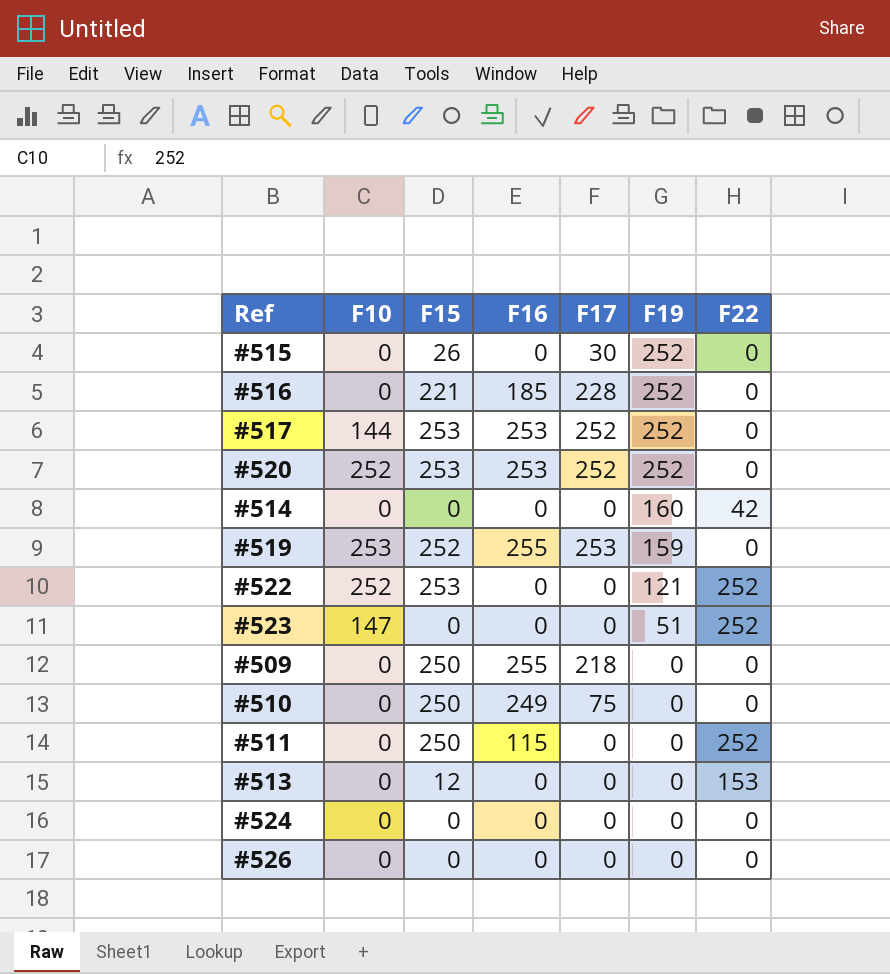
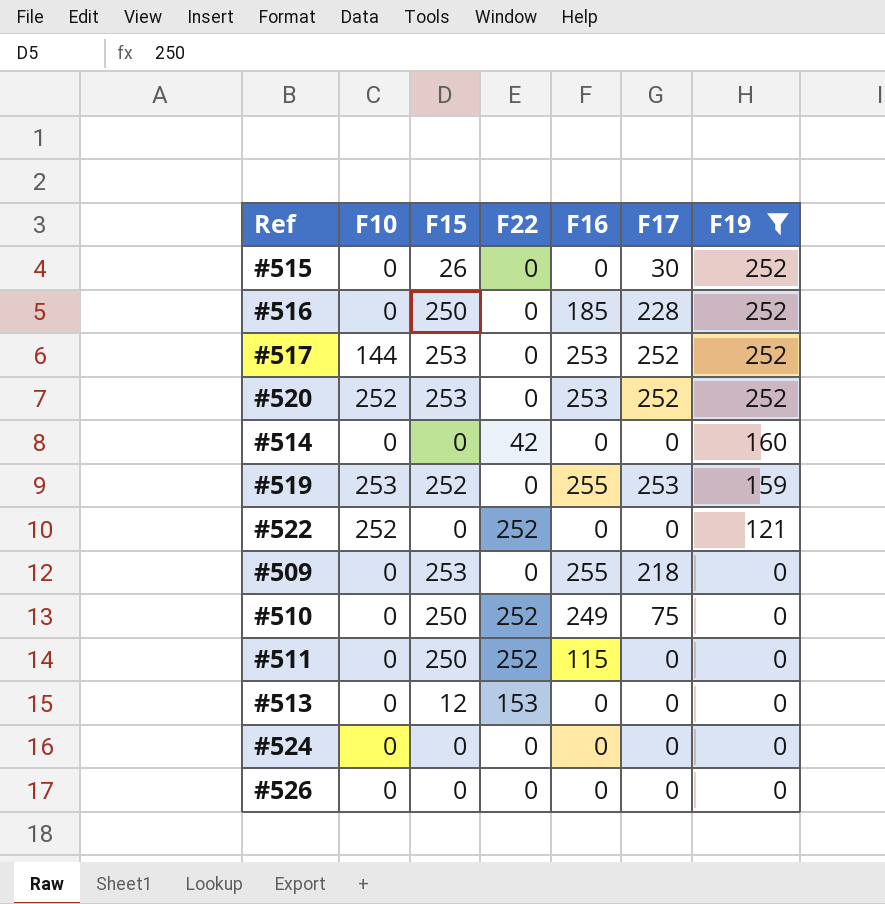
filter: none -> F19 != 51
column F22 | position: 7 -> 4
#516 | F15: 221 -> 250
#522 | F15: 253 -> 0
#509 | F15: 250 -> 253
#510 | F22: 0 -> 252

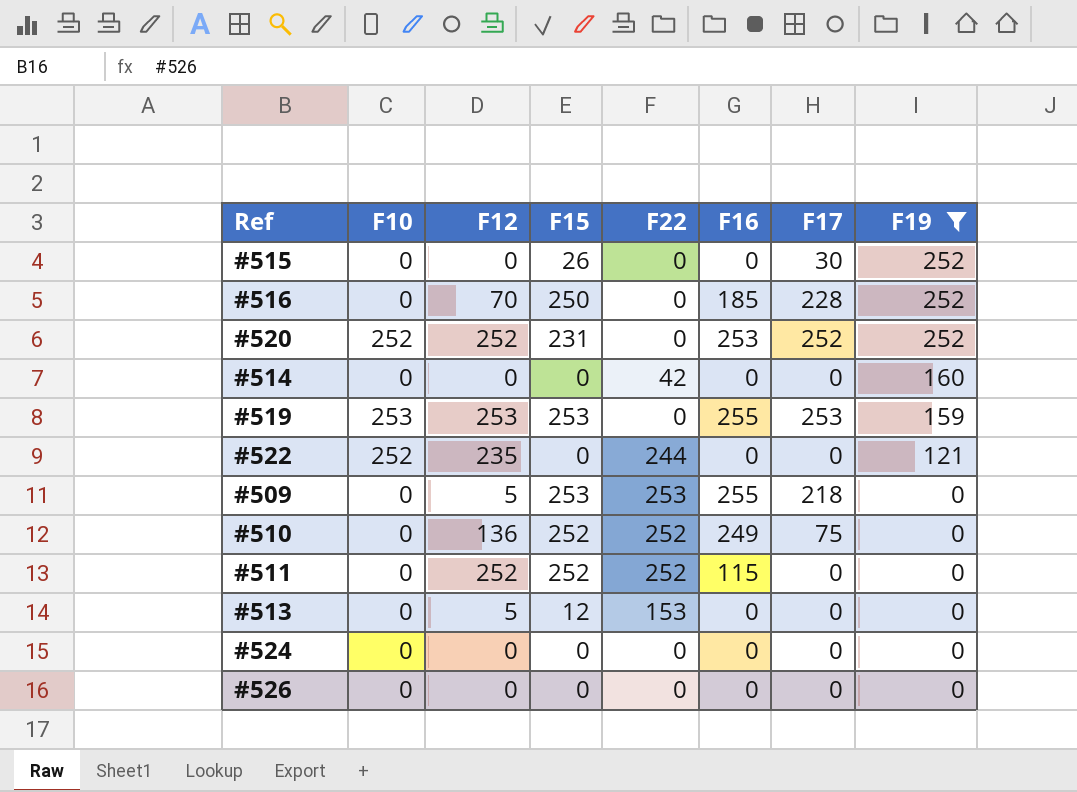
column F12 | position: none -> 3
row #517: 144 | 253 | 0 | 253 | 252 | 252 -> none
#520 | F15: 253 -> 231
#519 | F15: 252 -> 253
#522 | F22: 252 -> 244
#509 | F22: 0 -> 253
#510 | F15: 250 -> 252
#511 | F15: 250 -> 252

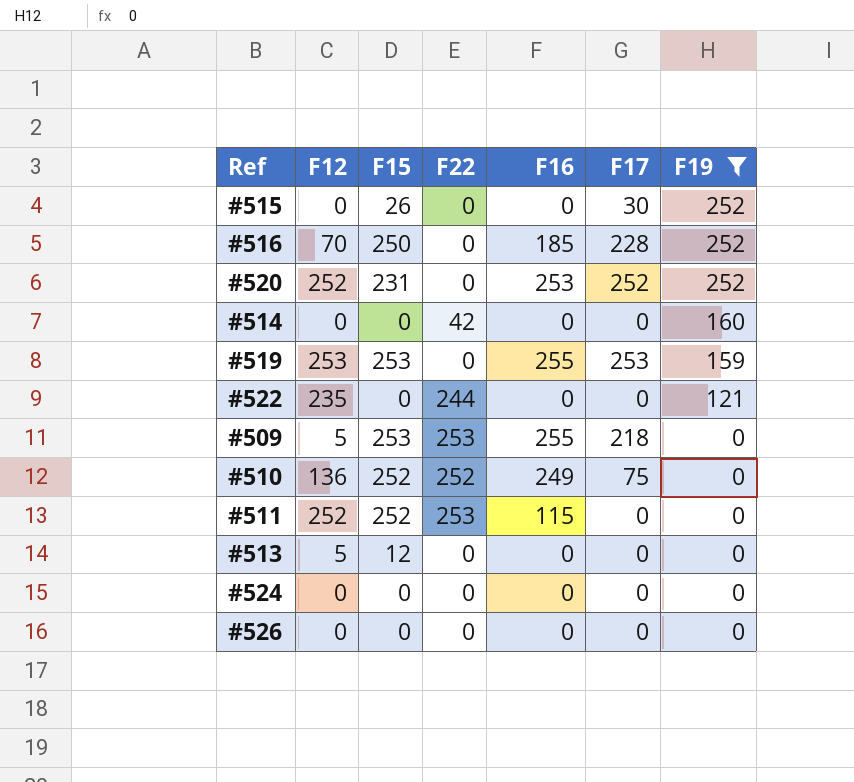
column F10 | position: 2 -> none
#511 | F22: 252 -> 253
#513 | F22: 153 -> 0

